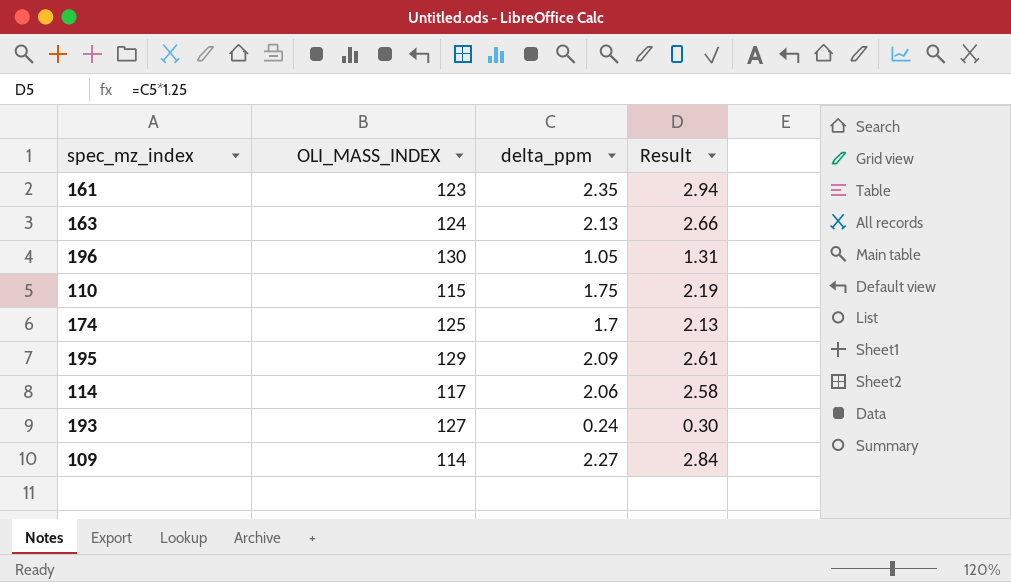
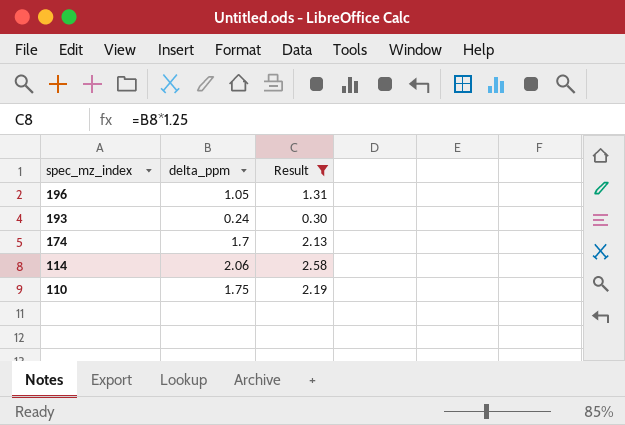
filter: none -> Result <= 2.58
row order: none -> spec_mz_index descending
column OLI_MASS_INDEX | position: 2 -> none

